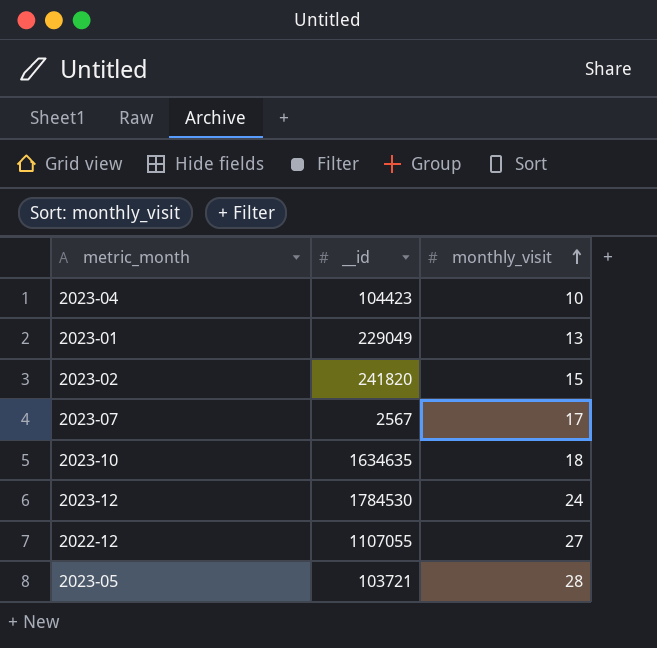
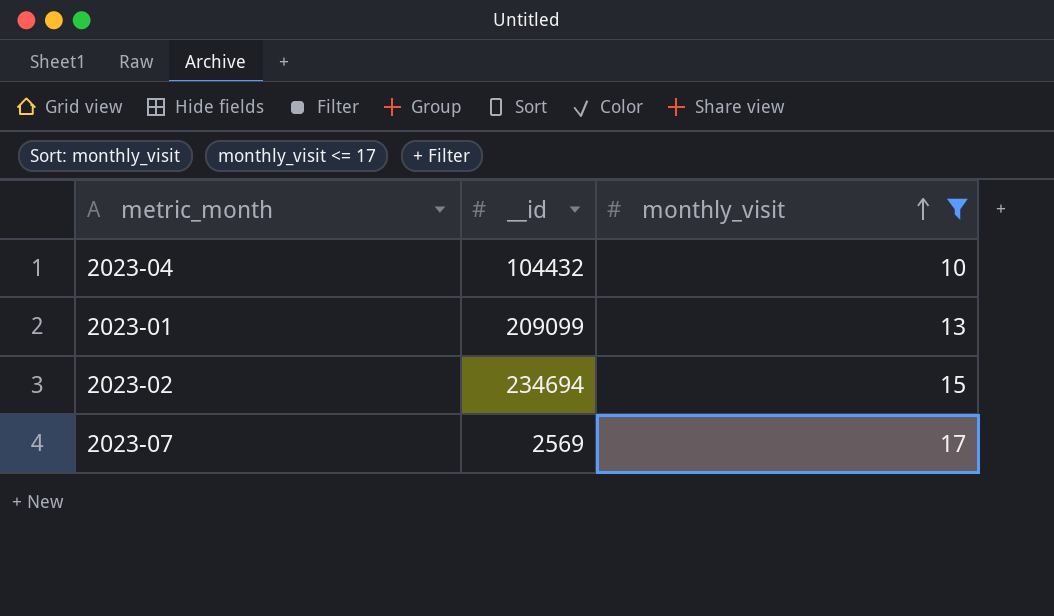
filter: none -> monthly_visit <= 17
2023-04 | __id: 104423 -> 104432
2023-01 | __id: 229049 -> 209099
2023-02 | __id: 241820 -> 234694
2023-07 | __id: 2567 -> 2569

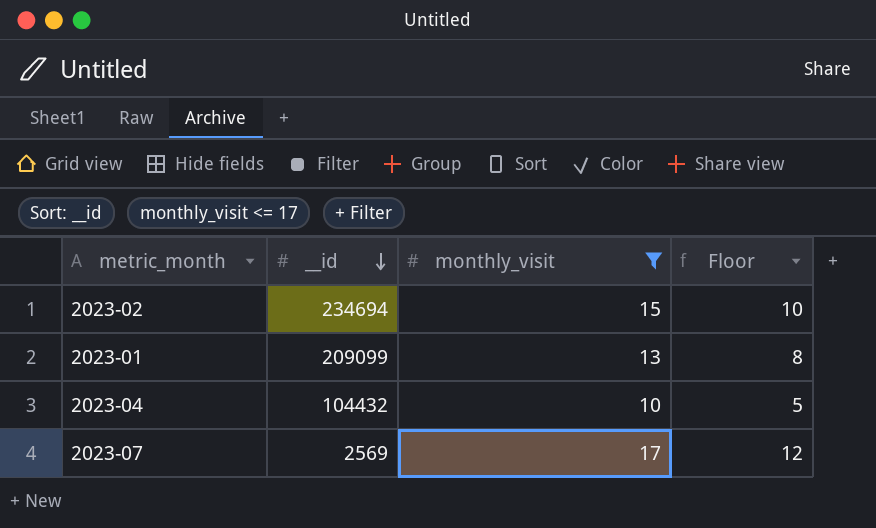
row order: monthly_visit ascending -> __id descending
column Floor | formula: none -> [monthly_visit] - 5

